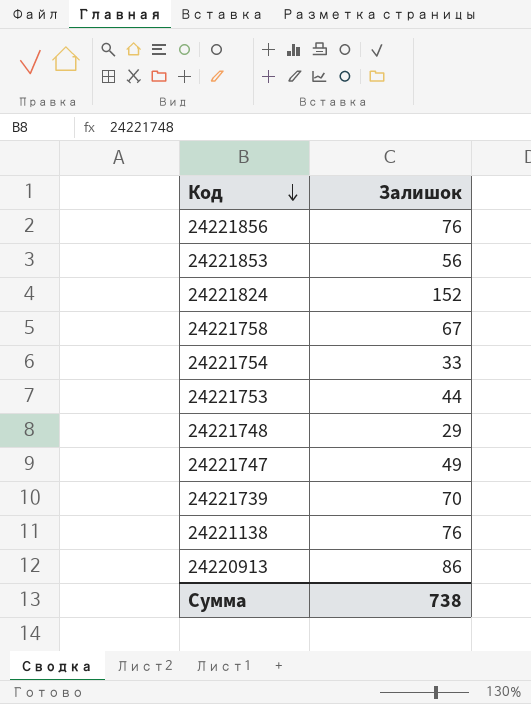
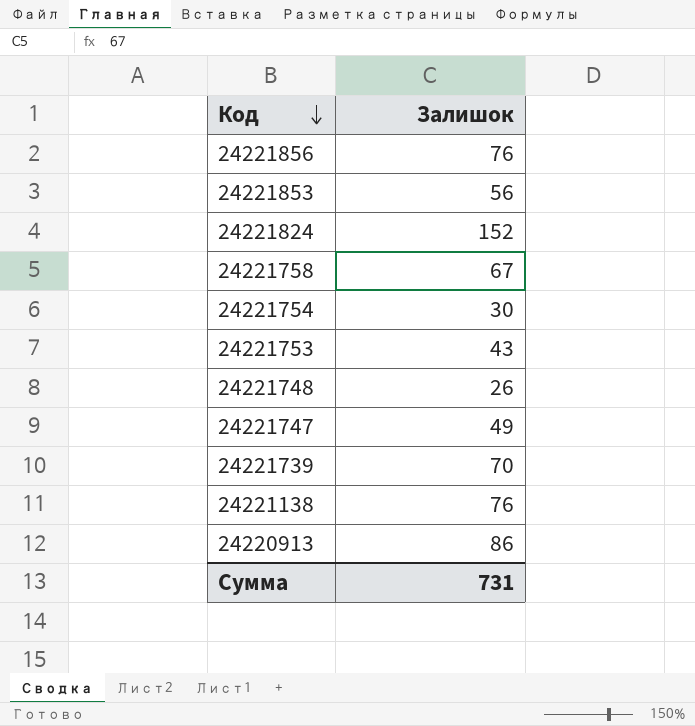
24221754 | Залишок: 33 -> 30
24221753 | Залишок: 44 -> 43
24221748 | Залишок: 29 -> 26
Сумма | Залишок: 738 -> 731

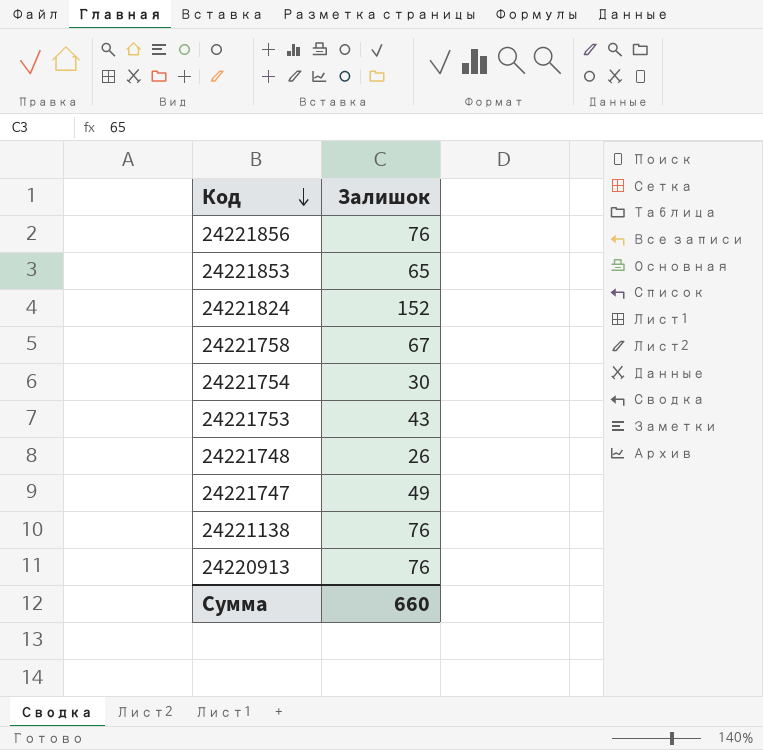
row 24221739: 70 -> none
24221853 | Залишок: 56 -> 65
24220913 | Залишок: 86 -> 76
Сумма | Залишок: 731 -> 660

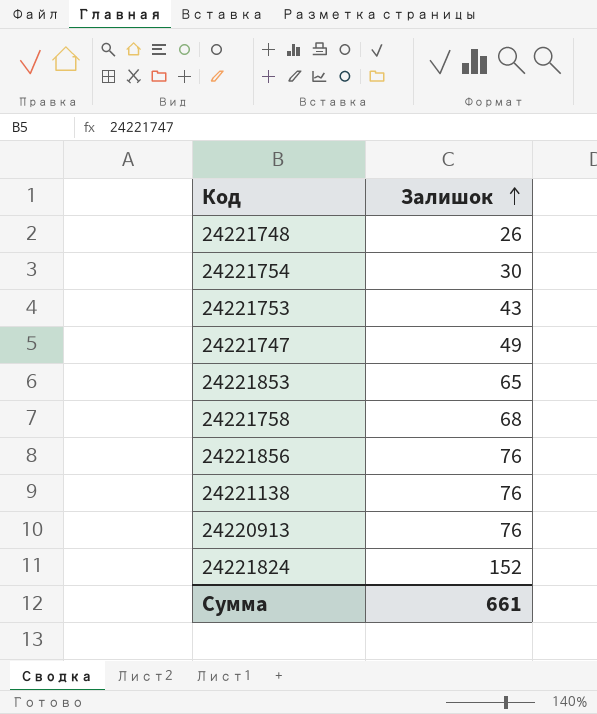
row order: Код descending -> Залишок ascending
24221758 | Залишок: 67 -> 68
Сумма | Залишок: 660 -> 661

